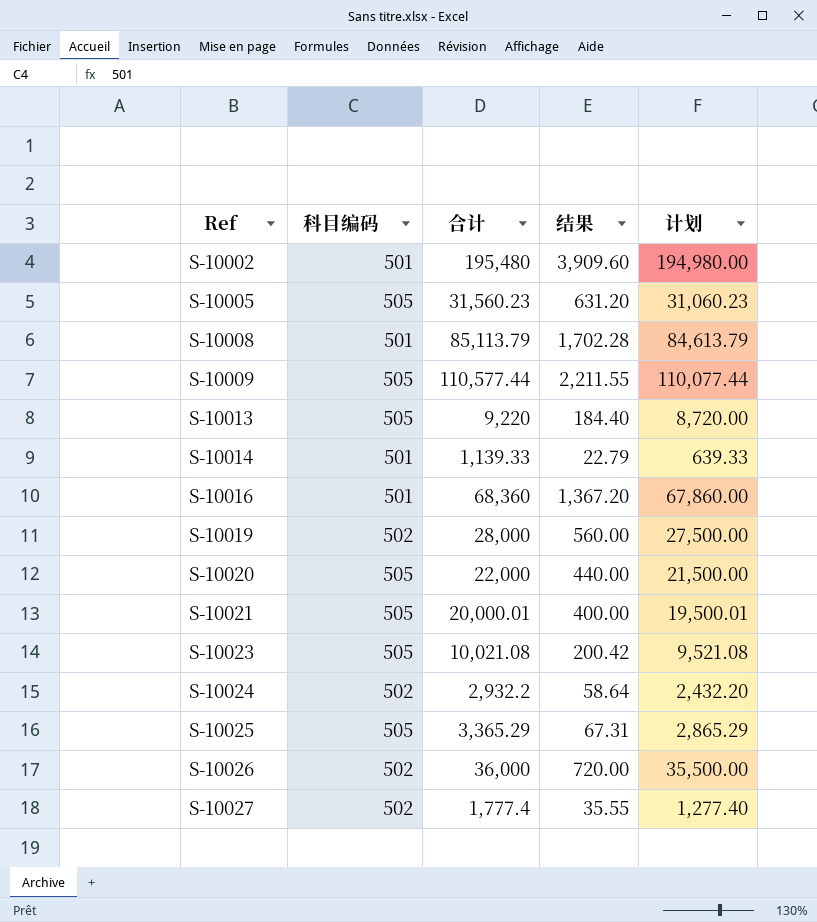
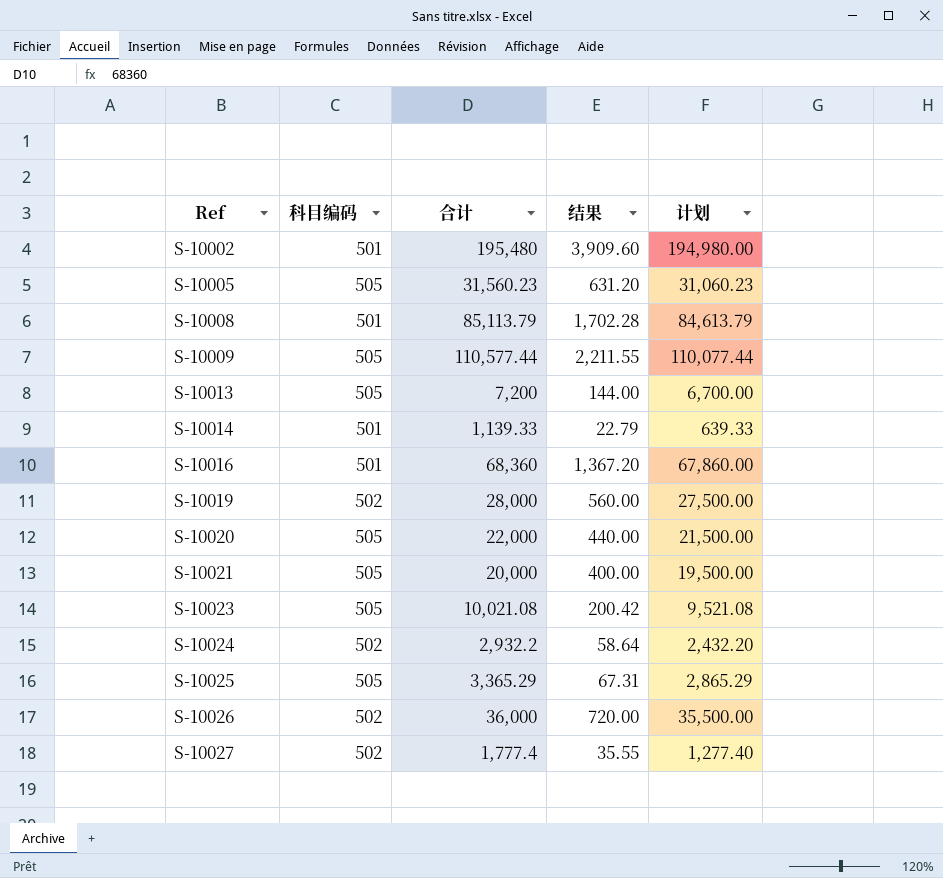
S-10013 | 合计: 9,220 -> 7,200
S-10013 | 结果: 184.40 -> 144.00
S-10013 | 计划: 8,720.00 -> 6,700.00
S-10021 | 合计: 20,000.01 -> 20,000
S-10021 | 计划: 19,500.01 -> 19,500.00

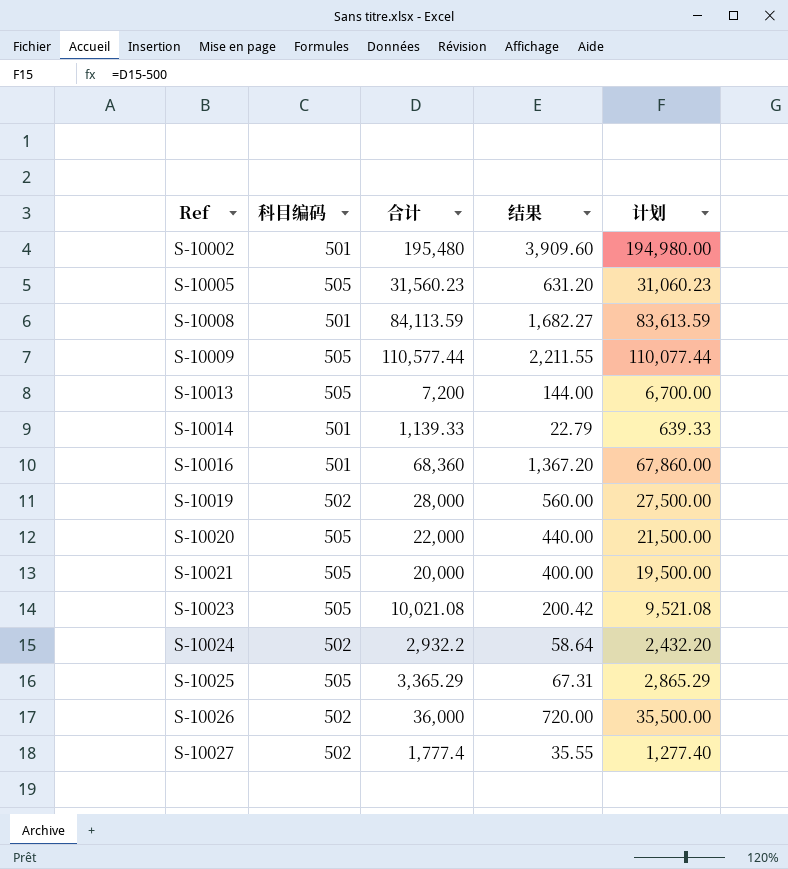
S-10008 | 合计: 85,113.79 -> 84,113.59
S-10008 | 结果: 1,702.28 -> 1,682.27
S-10008 | 计划: 84,613.79 -> 83,613.59

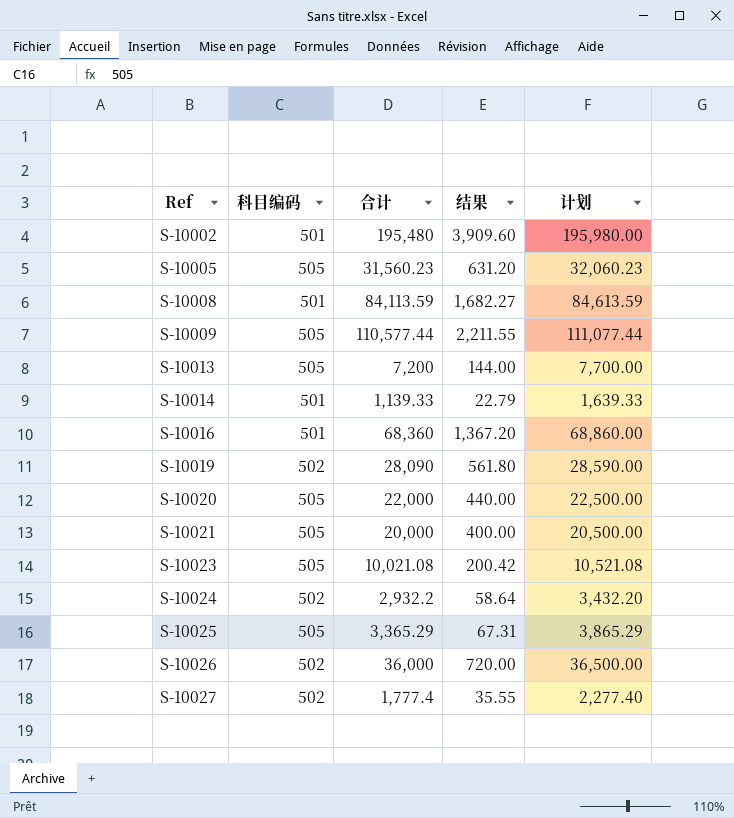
column 计划 | formula: [合计] - 500 -> [合计] + 500
S-10019 | 合计: 28,000 -> 28,090
S-10019 | 结果: 560.00 -> 561.80

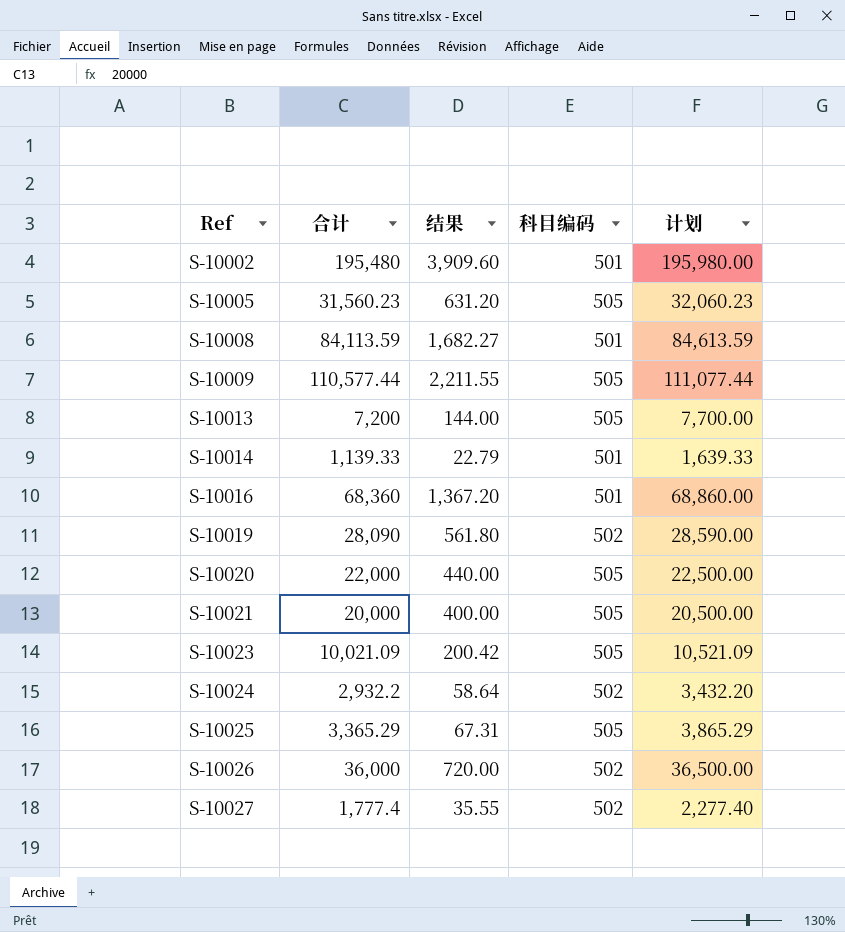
column 科目编码 | position: 2 -> 4
S-10023 | 合计: 10,021.08 -> 10,021.09
S-10023 | 计划: 10,521.08 -> 10,521.09

